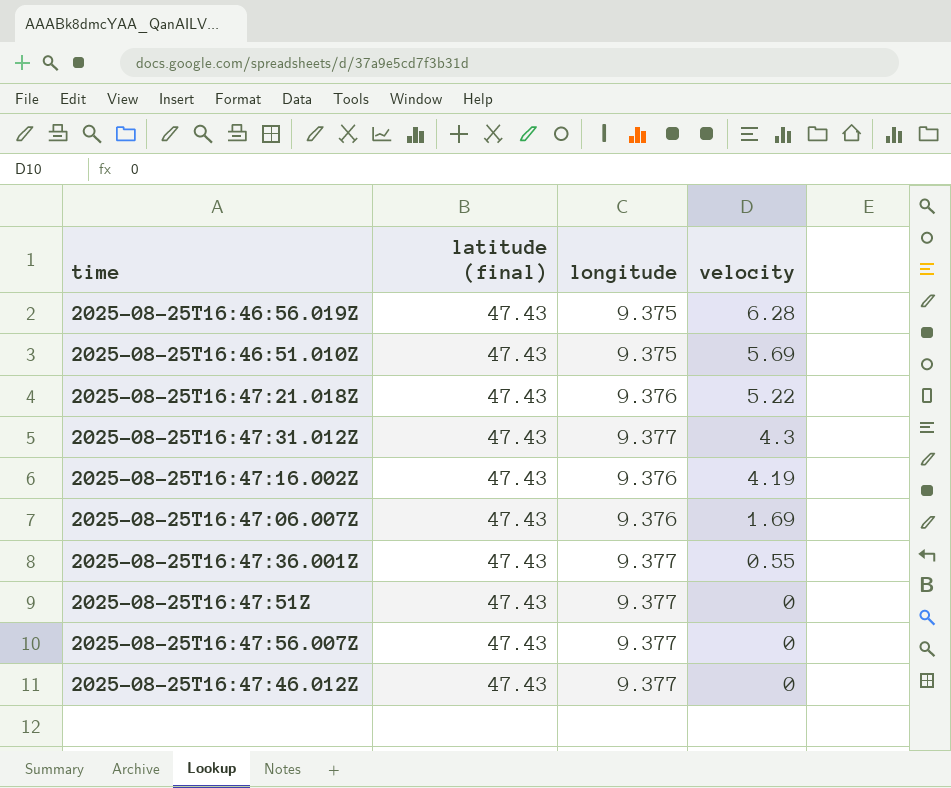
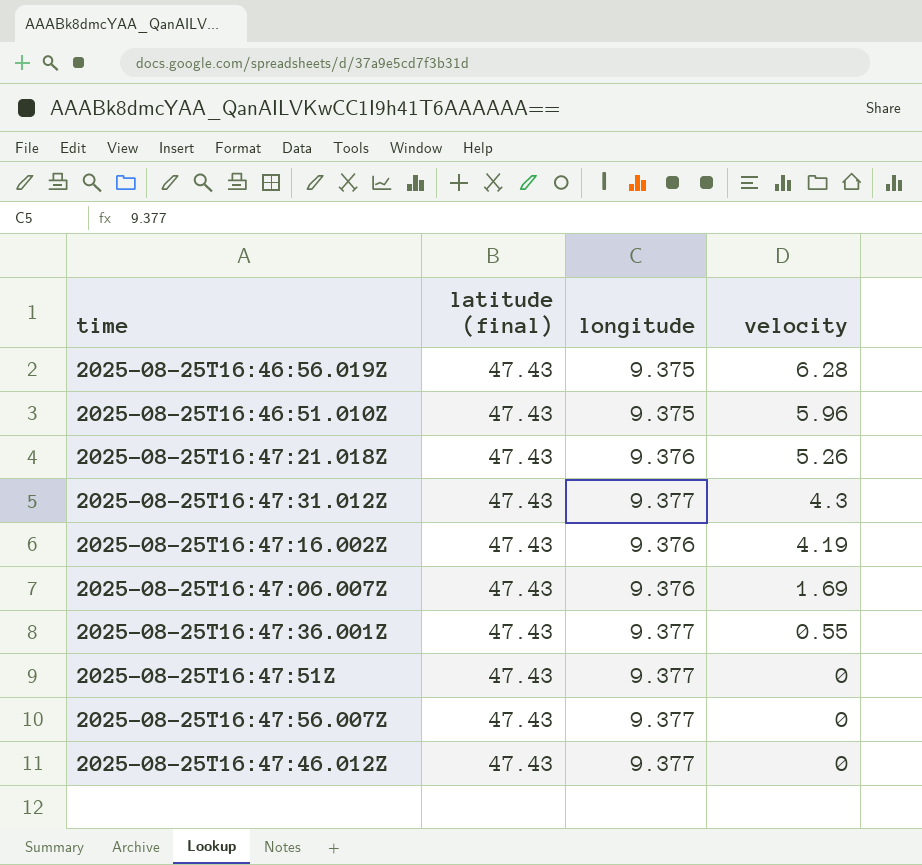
2025-08-25T16:46:51.010Z | velocity: 5.69 -> 5.96
2025-08-25T16:47:21.018Z | velocity: 5.22 -> 5.26

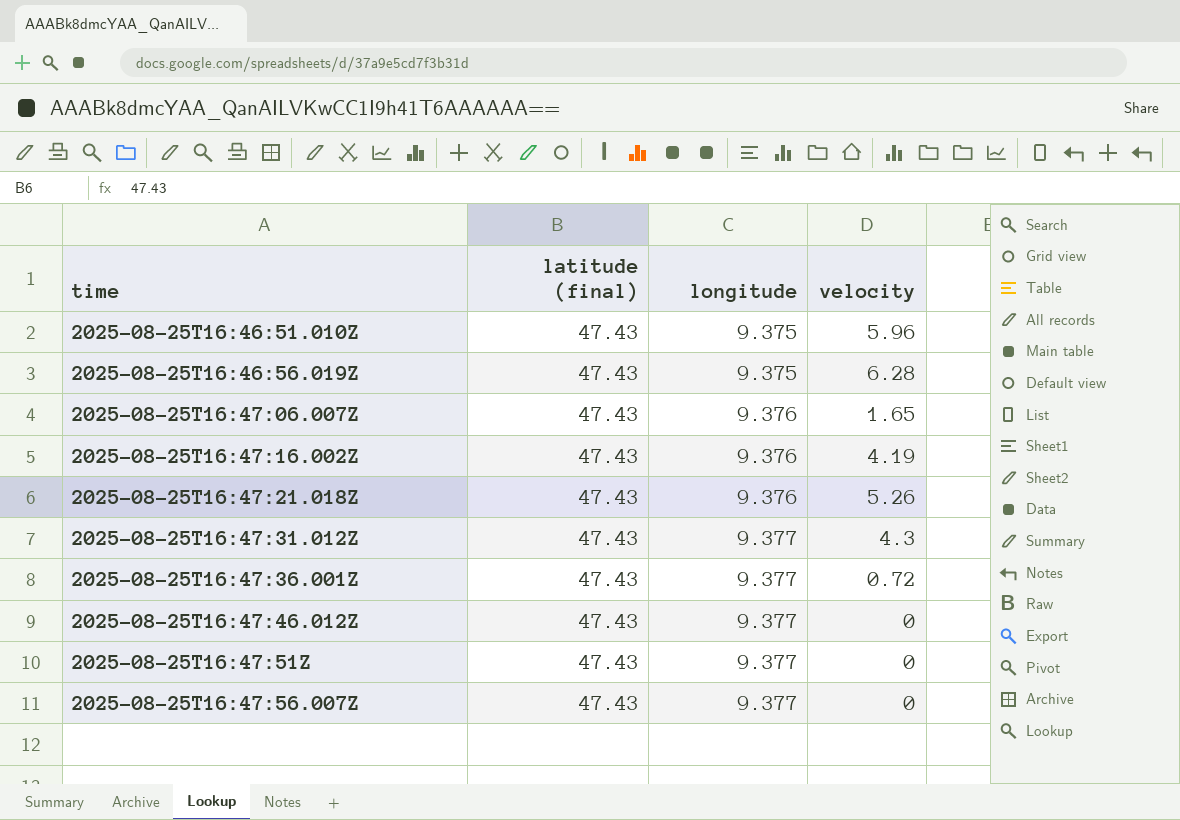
row order: velocity descending -> time ascending
2025-08-25T16:47:06.007Z | velocity: 1.69 -> 1.65
2025-08-25T16:47:36.001Z | velocity: 0.55 -> 0.72

